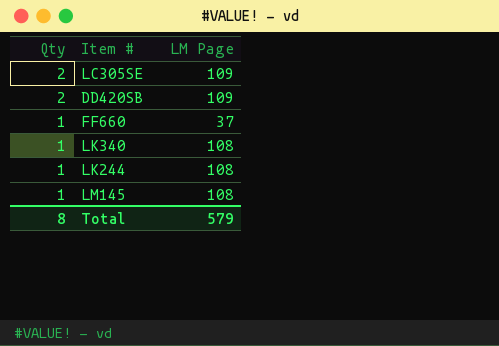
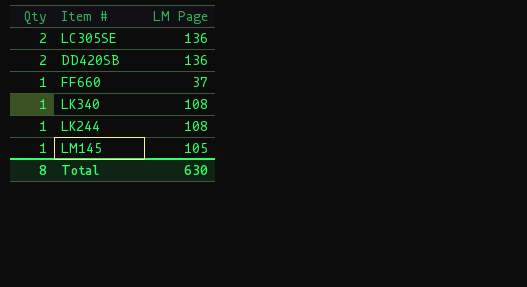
LC305SE | LM Page: 109 -> 136
DD420SB | LM Page: 109 -> 136
LM145 | LM Page: 108 -> 105
Total | LM Page: 579 -> 630

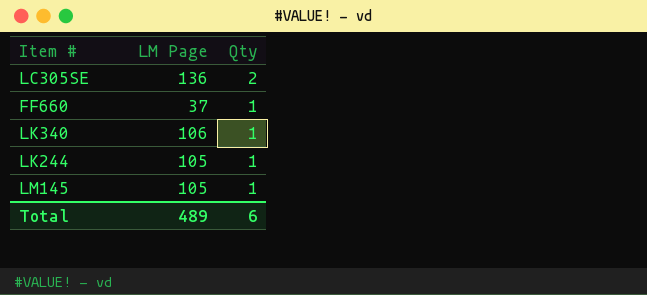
column Qty | position: 1 -> 3
row DD420SB: 2 | 136 -> none
LK340 | LM Page: 108 -> 106
LK244 | LM Page: 108 -> 105
Total | LM Page: 630 -> 489
Total | Qty: 8 -> 6

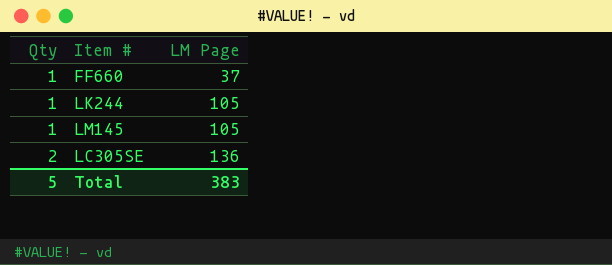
row order: Qty descending -> Qty ascending
column Qty | position: 3 -> 1
row LK340: 106 | 1 -> none
Total | Qty: 6 -> 5
Total | LM Page: 489 -> 383

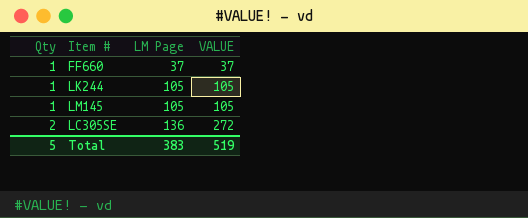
column VALUE | formula: none -> [Qty] * [LM Page]

